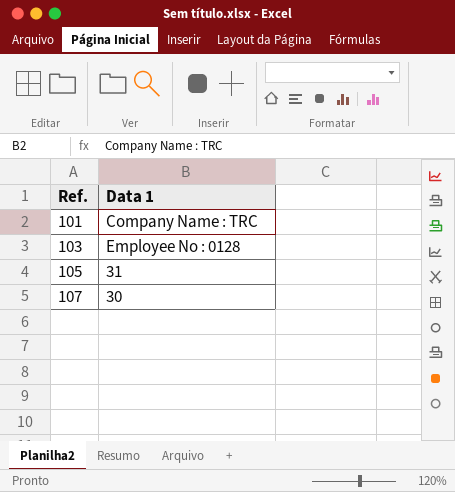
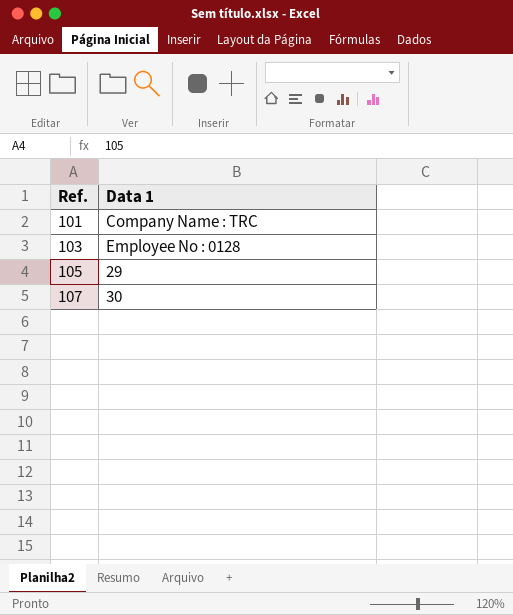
105 | Data 1: 31 -> 29

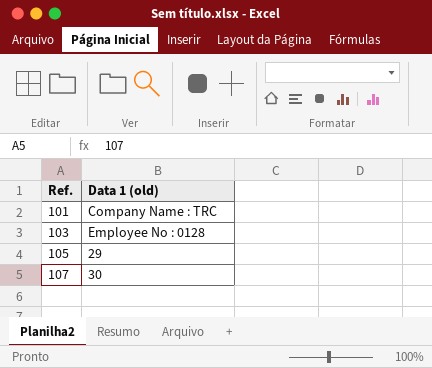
column name: Data 1 -> Data 1 (old)

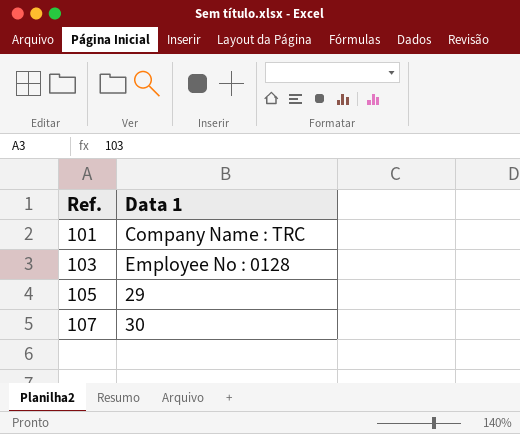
column name: Data 1 (old) -> Data 1

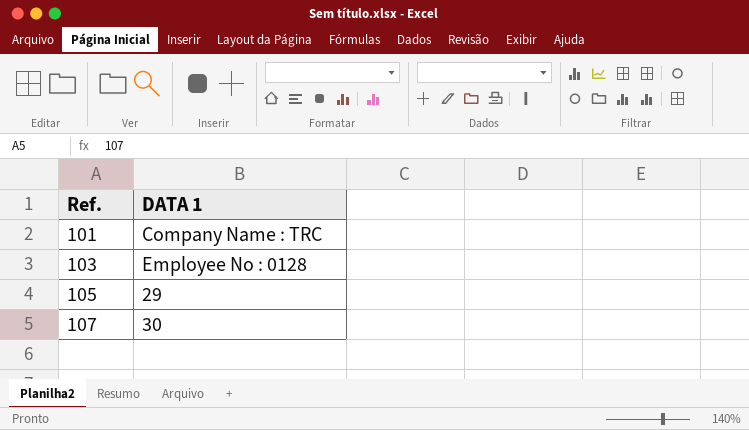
column name: Data 1 -> DATA 1

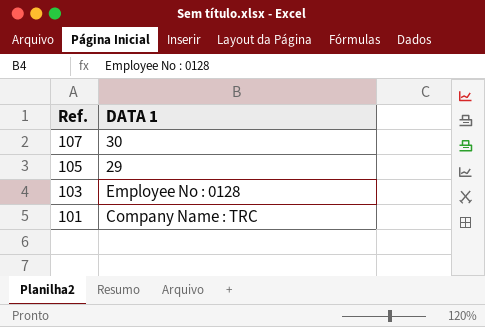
row order: Ref. ascending -> Ref. descending

